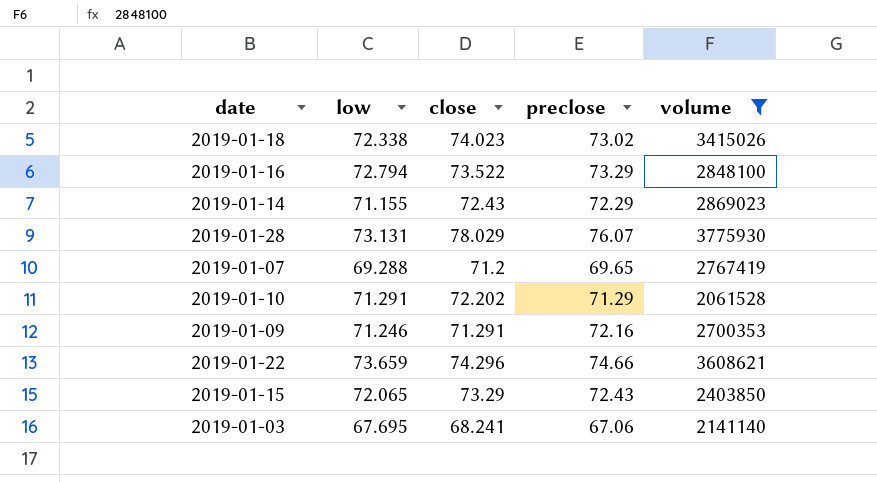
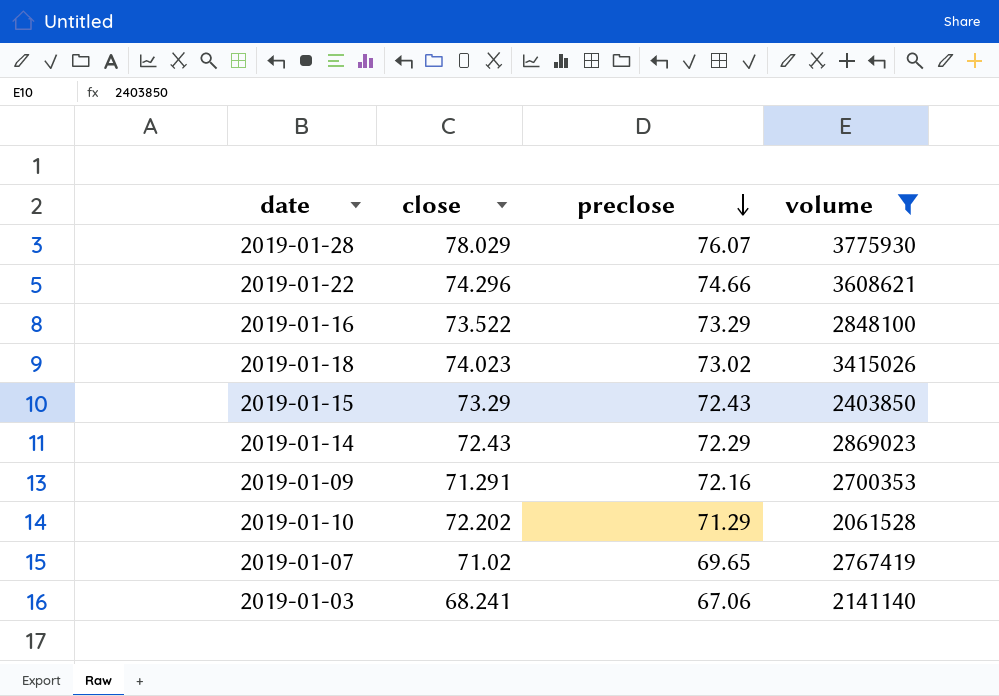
row order: none -> preclose descending
column low | position: 2 -> none
2019-01-07 | close: 71.2 -> 71.02

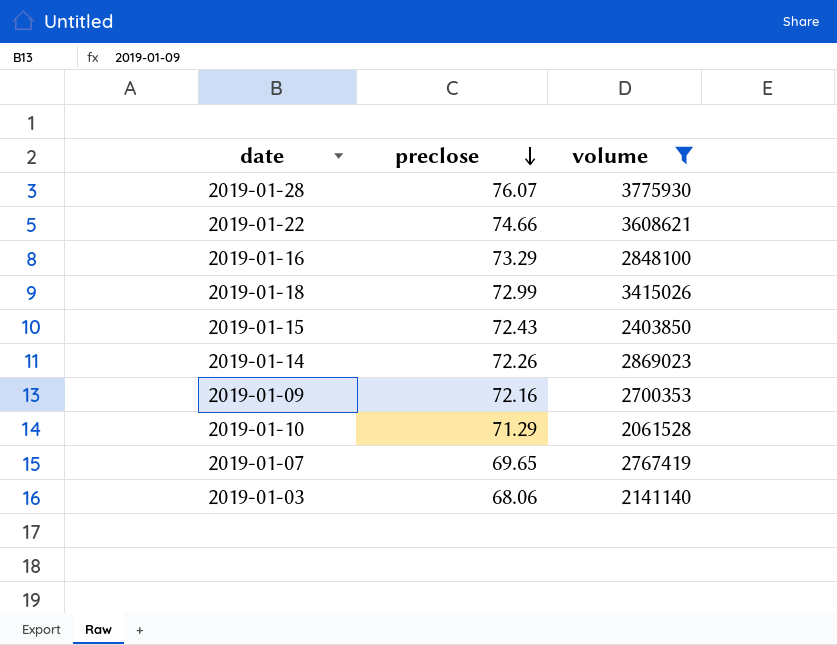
column close | position: 2 -> none
2019-01-18 | preclose: 73.02 -> 72.99
2019-01-14 | preclose: 72.29 -> 72.26
2019-01-03 | preclose: 67.06 -> 68.06

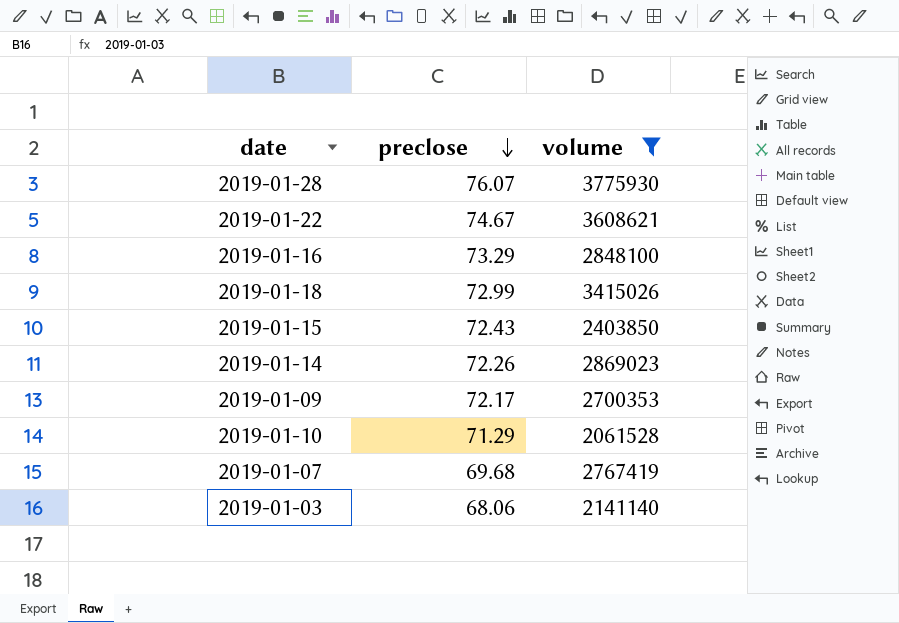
2019-01-22 | preclose: 74.66 -> 74.67
2019-01-09 | preclose: 72.16 -> 72.17
2019-01-07 | preclose: 69.65 -> 69.68

